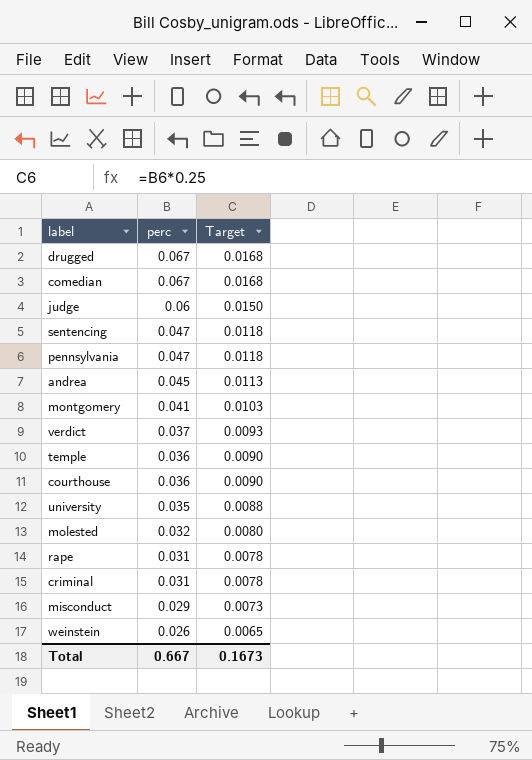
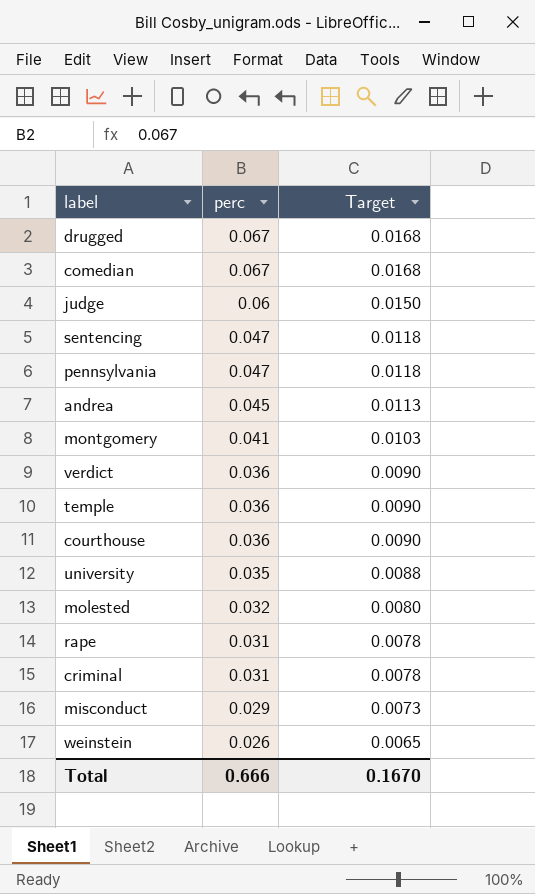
verdict | perc: 0.037 -> 0.036
verdict | Target: 0.0093 -> 0.0090
Total | perc: 0.667 -> 0.666
Total | Target: 0.1673 -> 0.1670

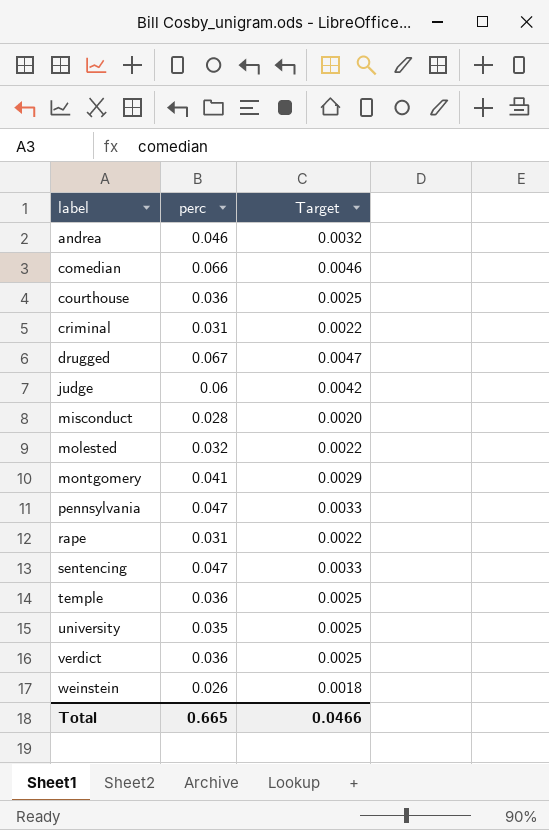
row order: perc descending -> label ascending
column Target | formula: [perc] * 0.25 -> [perc] * 0.07
andrea | perc: 0.045 -> 0.046
comedian | perc: 0.067 -> 0.066
misconduct | perc: 0.029 -> 0.028
Total | perc: 0.666 -> 0.665
Total | Target: 0.1670 -> 0.0466

